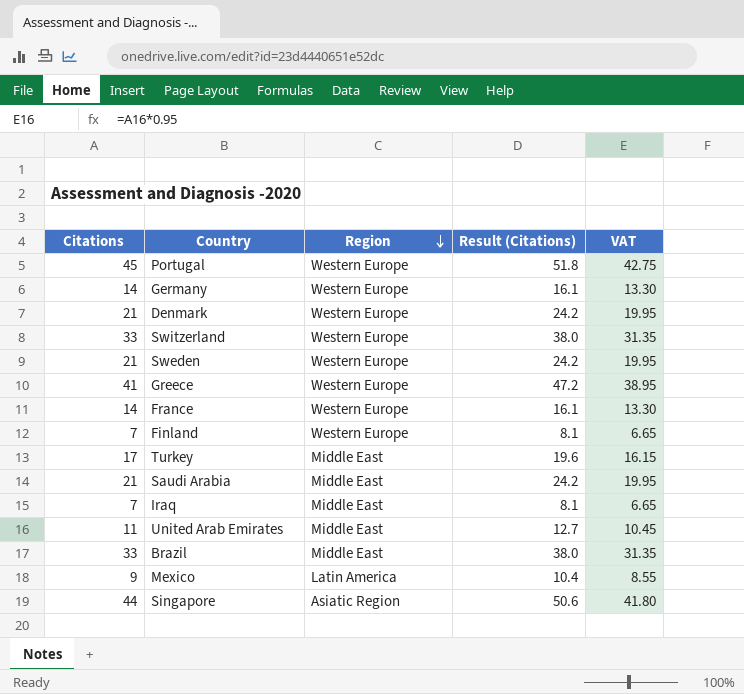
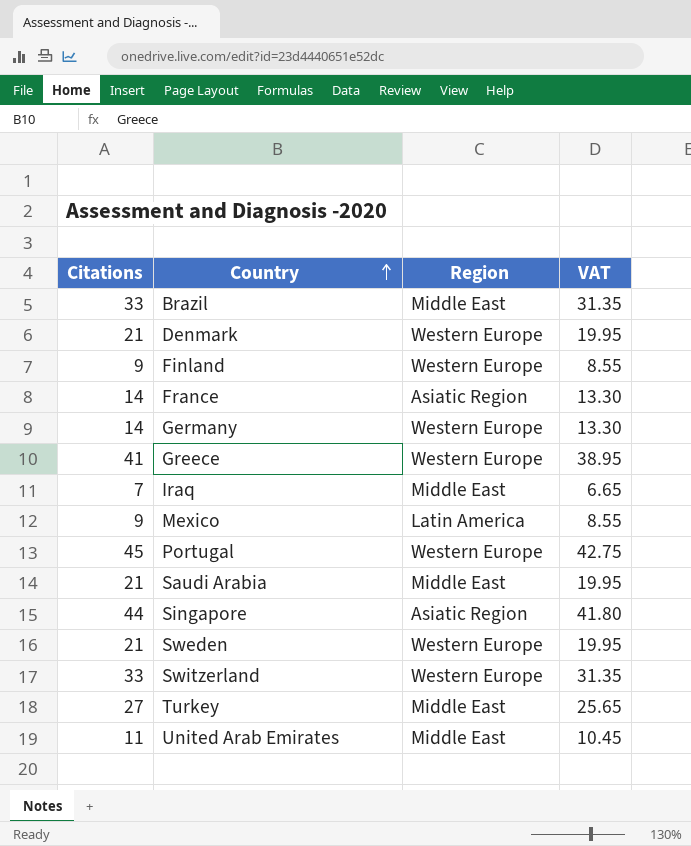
row order: Region descending -> Country ascending
column Result (Citations) | formula: [Citations] * 1.15 -> none
Finland | Citations: 7 -> 9
Finland | VAT: 6.65 -> 8.55
France | Region: Western Europe -> Asiatic Region
Turkey | Citations: 17 -> 27
Turkey | VAT: 16.15 -> 25.65

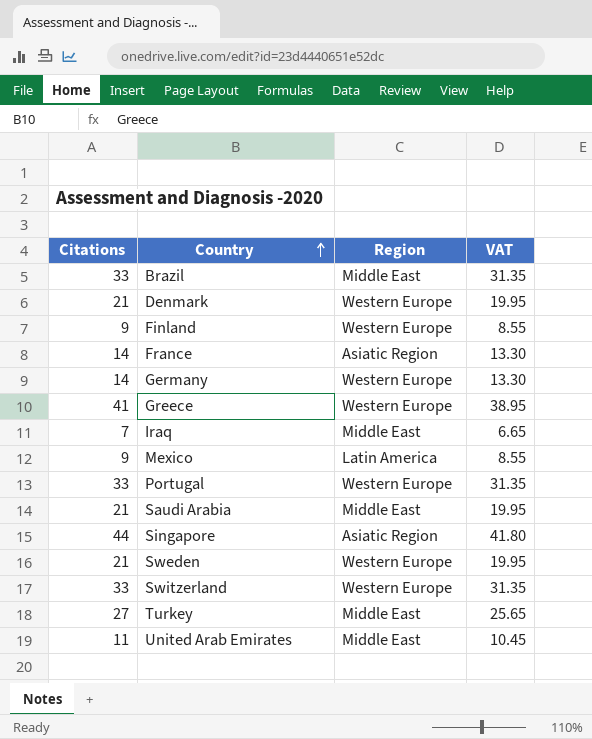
Portugal | Citations: 45 -> 33
Portugal | VAT: 42.75 -> 31.35

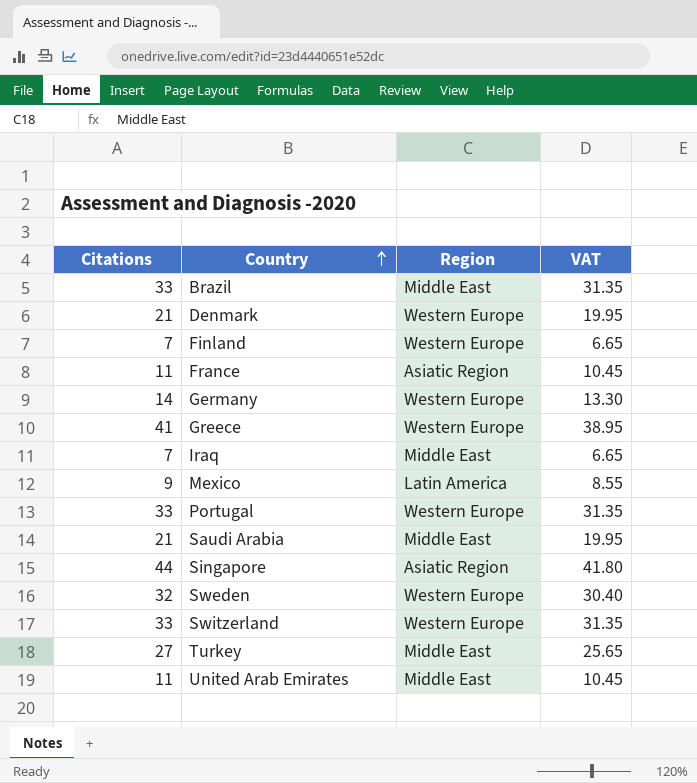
Finland | Citations: 9 -> 7
Finland | VAT: 8.55 -> 6.65
France | Citations: 14 -> 11
France | VAT: 13.30 -> 10.45
Sweden | Citations: 21 -> 32
Sweden | VAT: 19.95 -> 30.40

